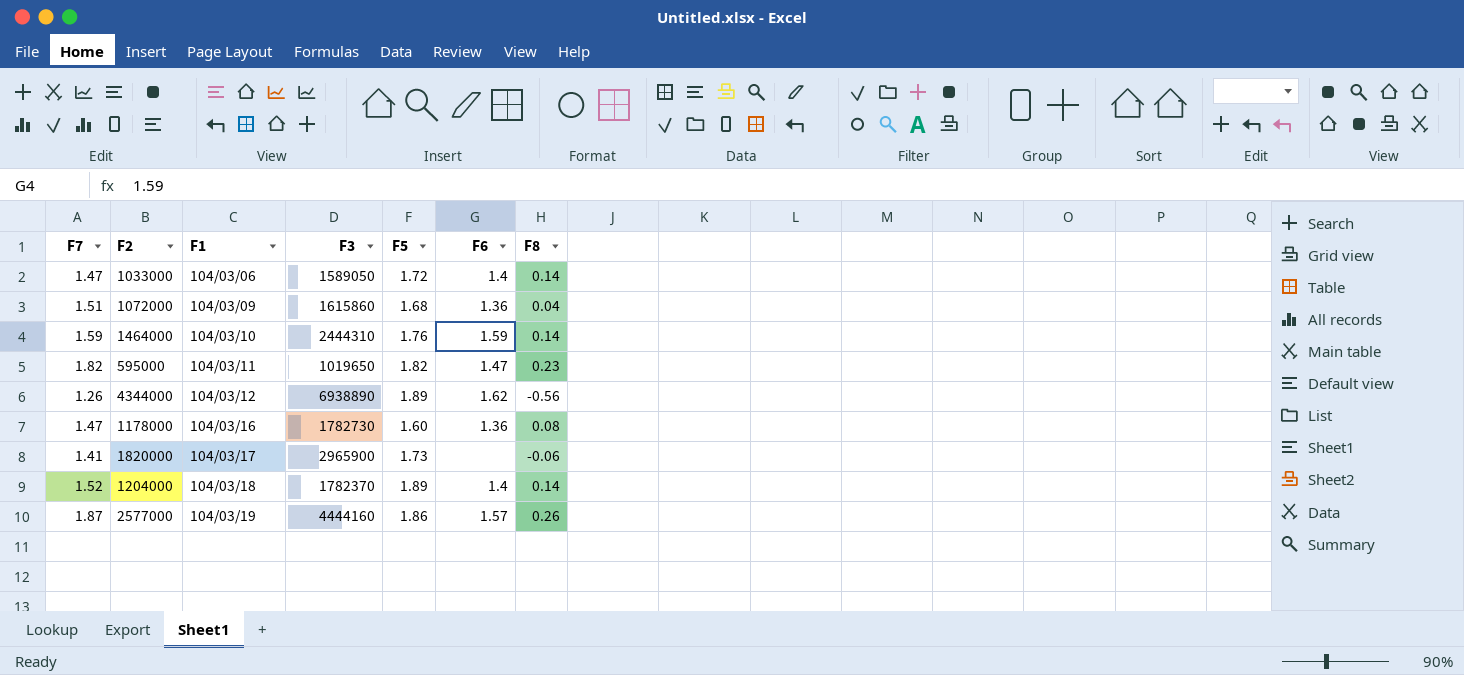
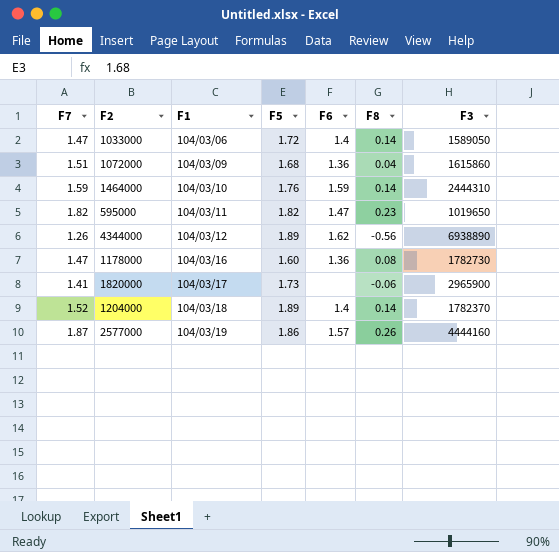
column F3 | position: 4 -> 7

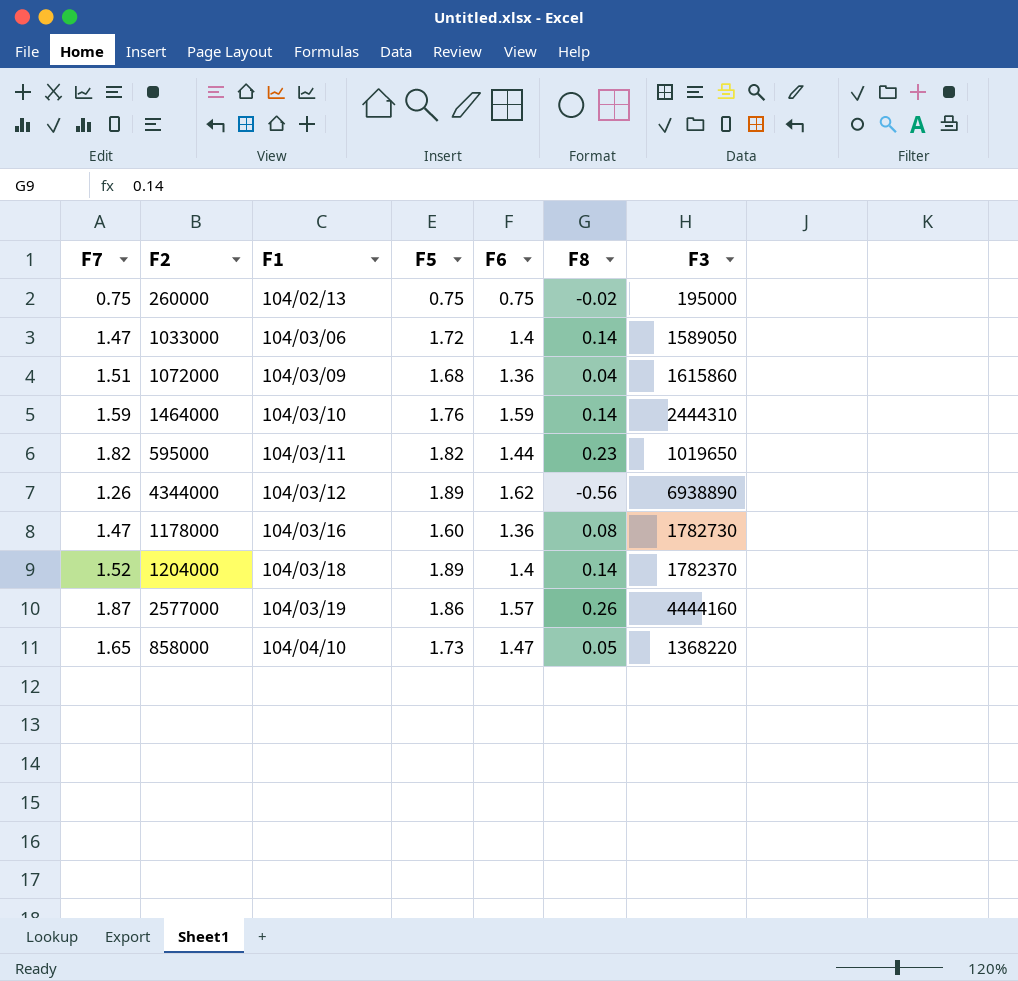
row 1820000: 1.41 | 104/03/17 | 1.73 | none | -0.06 | 2965900 -> none
row 260000: none -> 0.75 | 104/02/13 | 0.75 | 0.75 | -0.02 | 195000
595000 | F6: 1.47 -> 1.44
row 858000: none -> 1.65 | 104/04/10 | 1.73 | 1.47 | 0.05 | 1368220

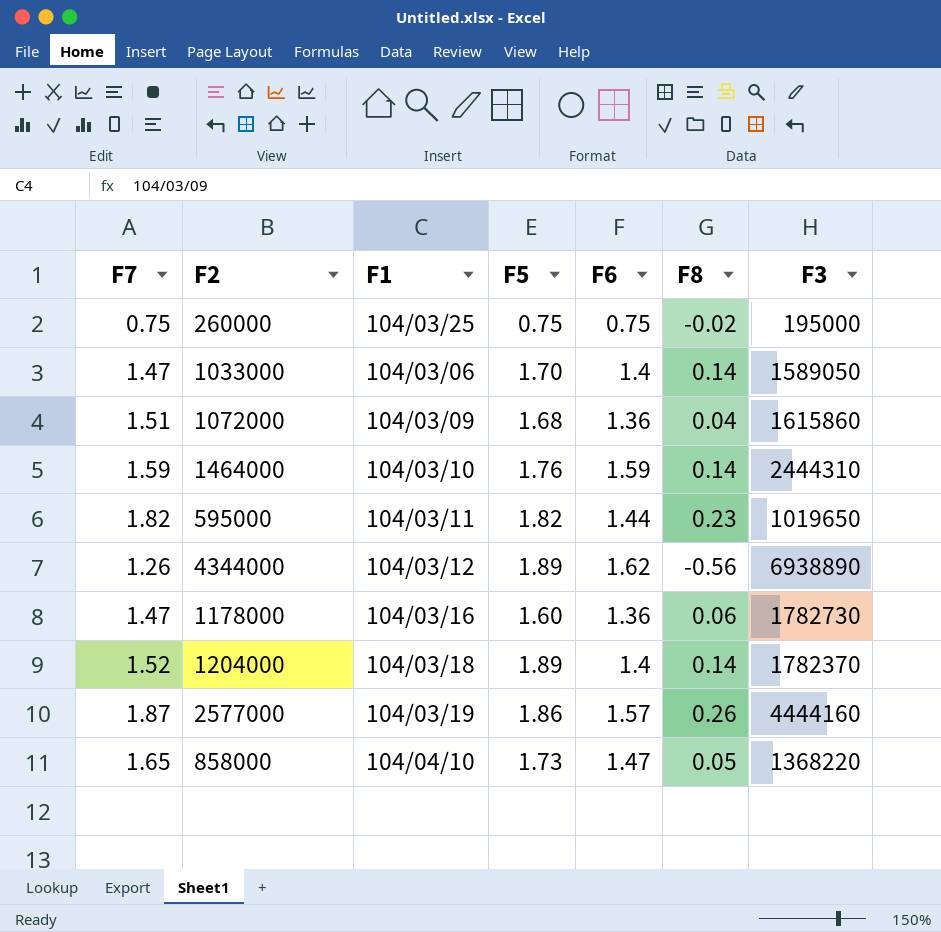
260000 | F1: 104/02/13 -> 104/03/25
1033000 | F5: 1.72 -> 1.70
1178000 | F8: 0.08 -> 0.06

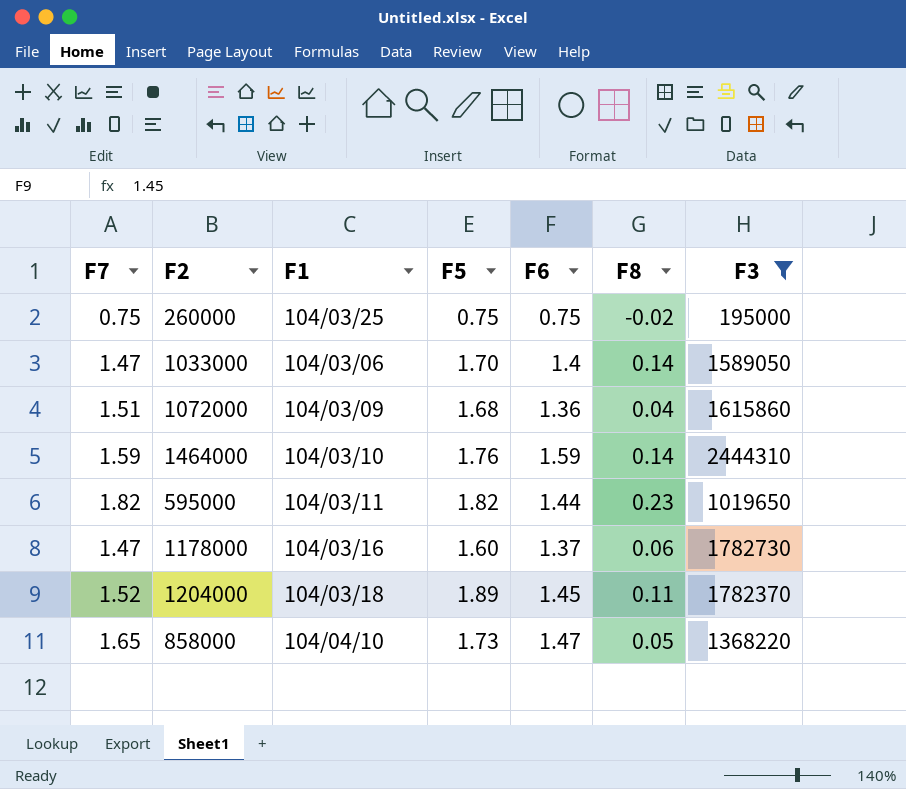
filter: none -> F3 <= 2444310
1178000 | F6: 1.36 -> 1.37
1204000 | F6: 1.4 -> 1.45
1204000 | F8: 0.14 -> 0.11

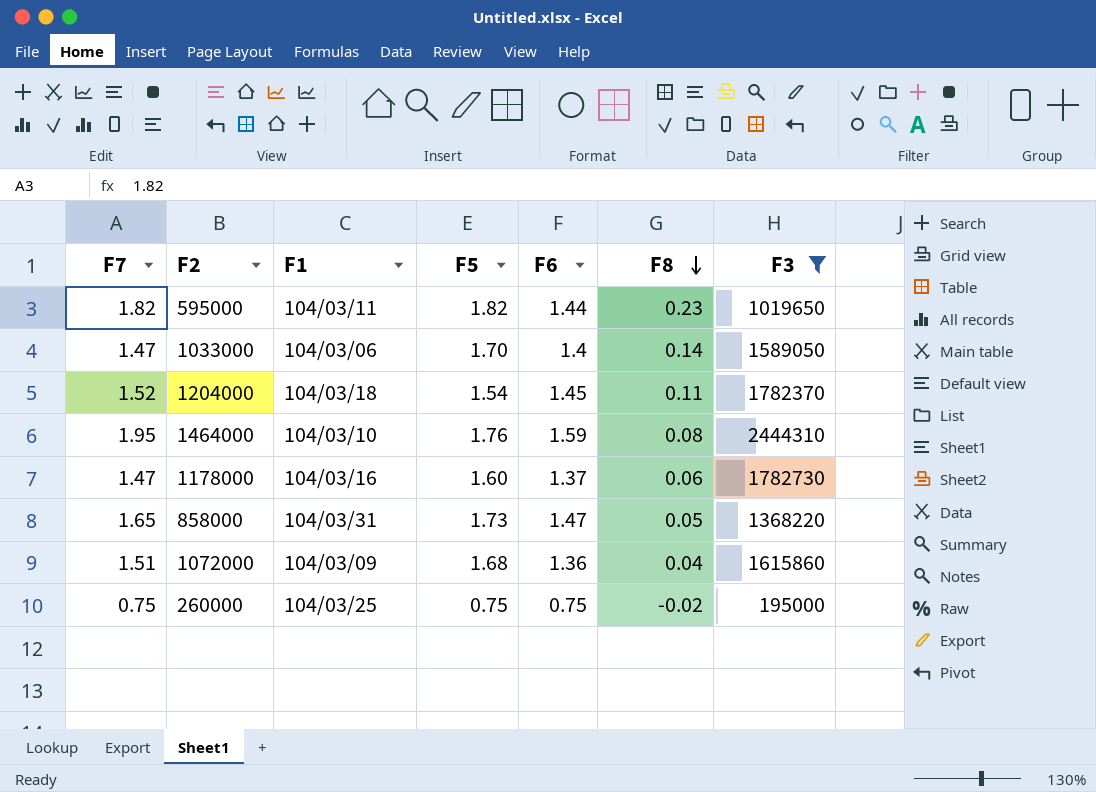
row order: none -> F8 descending
1204000 | F5: 1.89 -> 1.54
1464000 | F7: 1.59 -> 1.95
1464000 | F8: 0.14 -> 0.08
858000 | F1: 104/04/10 -> 104/03/31

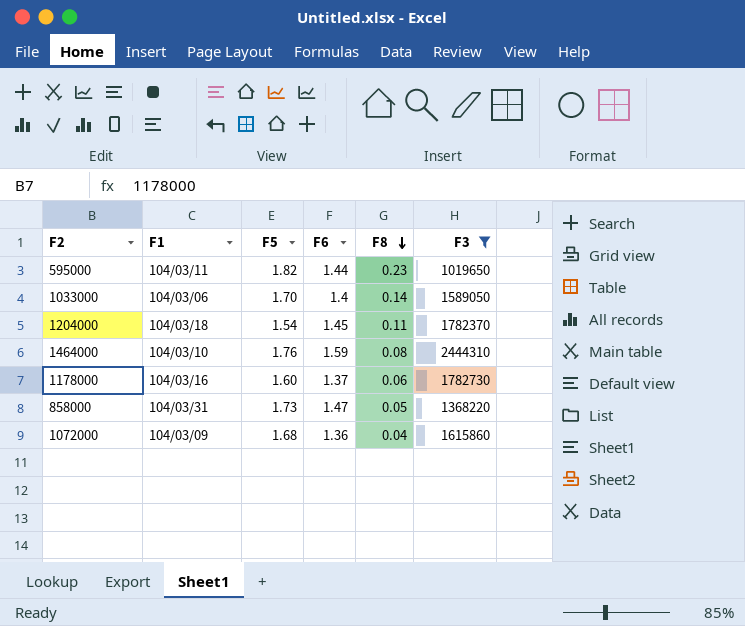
column F7 | position: 1 -> none
row 260000: 0.75 | 104/03/25 | 0.75 | 0.75 | -0.02 | 195000 -> none

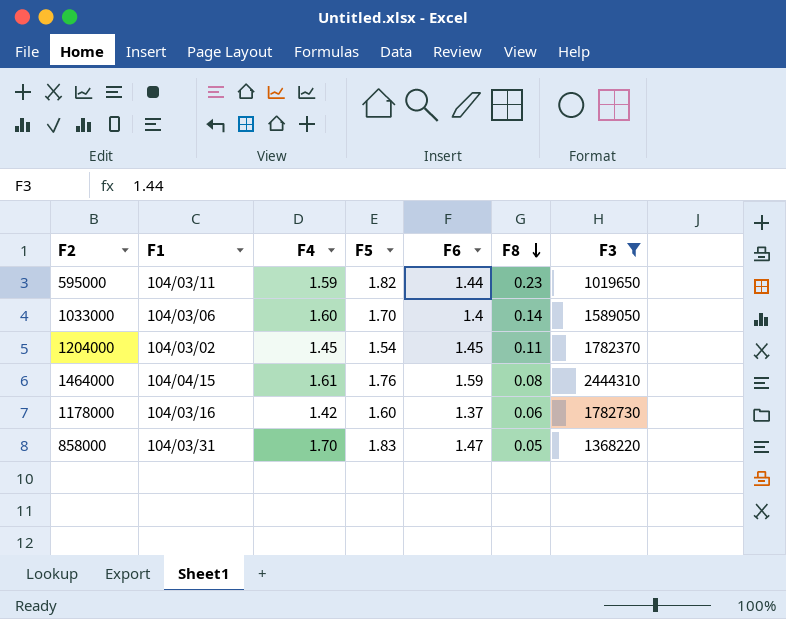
column F4 | position: none -> 3
row 1072000: 104/03/09 | 1.68 | 1.36 | 0.04 | 1615860 -> none
1204000 | F1: 104/03/18 -> 104/03/02
1464000 | F1: 104/03/10 -> 104/04/15
858000 | F5: 1.73 -> 1.83

